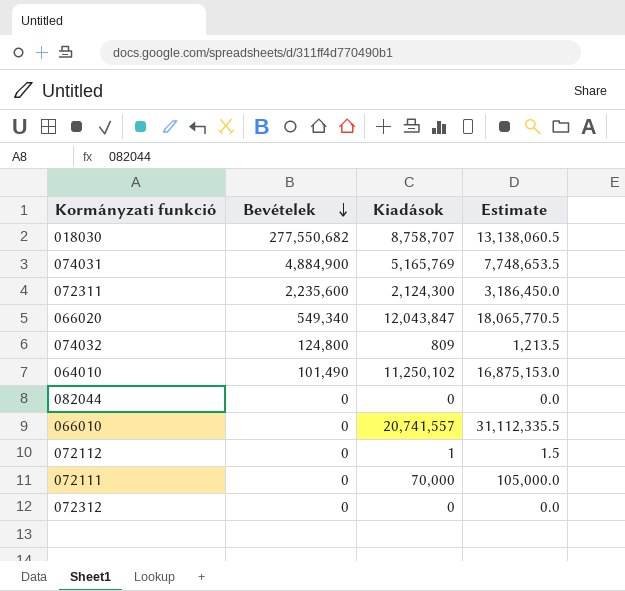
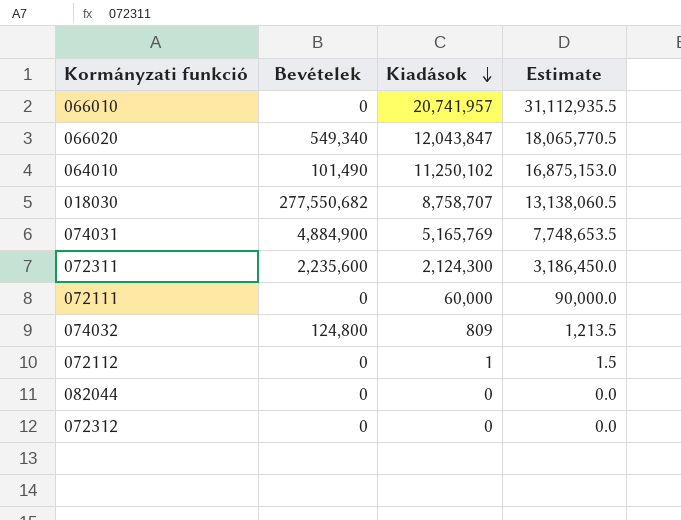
row order: Bevételek descending -> Kiadások descending
066010 | Kiadások: 20,741,557 -> 20,741,957
066010 | Estimate: 31,112,335.5 -> 31,112,935.5
072111 | Kiadások: 70,000 -> 60,000
072111 | Estimate: 105,000.0 -> 90,000.0

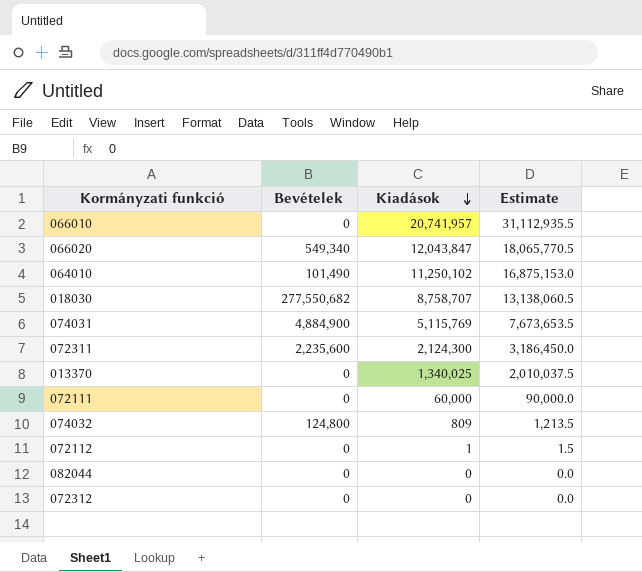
074031 | Kiadások: 5,165,769 -> 5,115,769
074031 | Estimate: 7,748,653.5 -> 7,673,653.5
row 013370: none -> 0 | 1,340,025 | 2,010,037.5

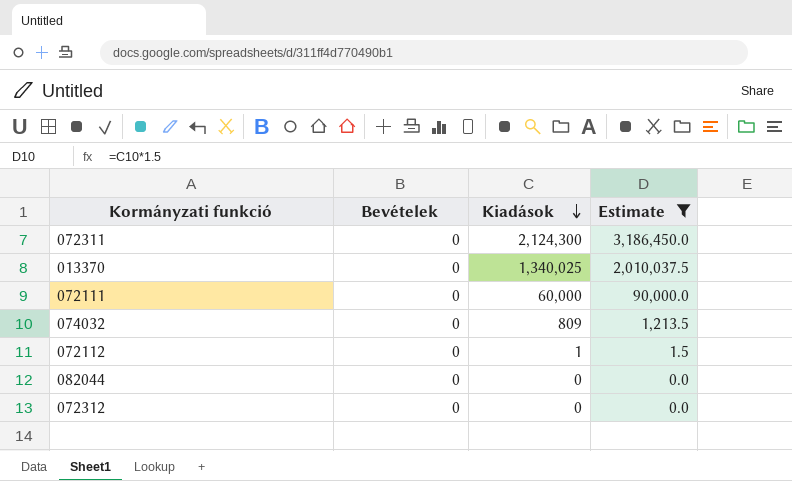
filter: none -> Estimate <= 3,186,450.0
072311 | Bevételek: 2,235,600 -> 0
074032 | Bevételek: 124,800 -> 0

